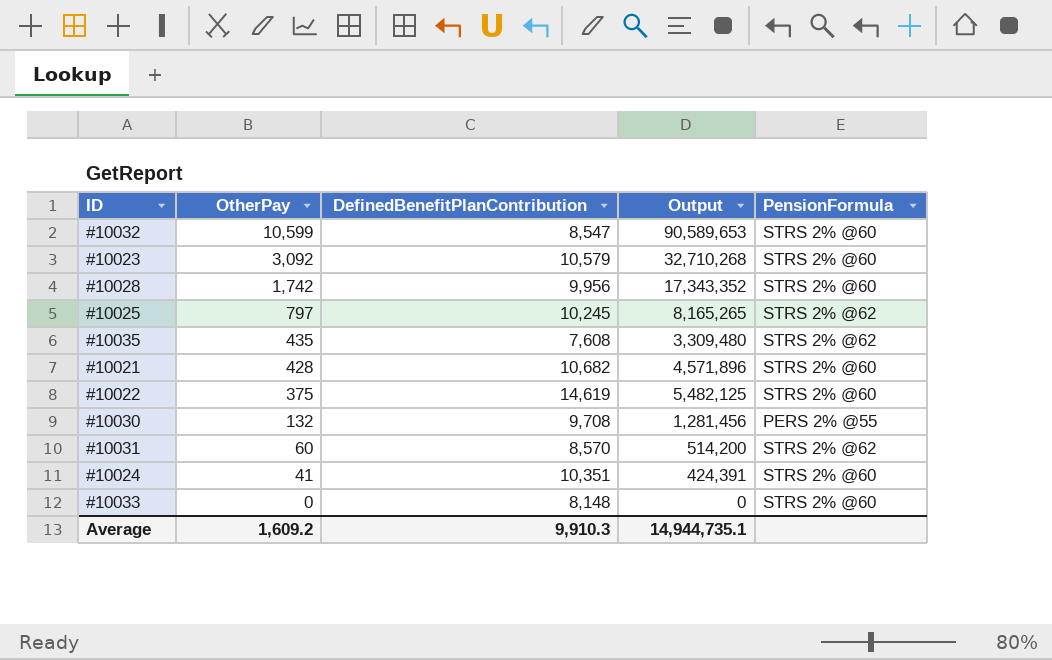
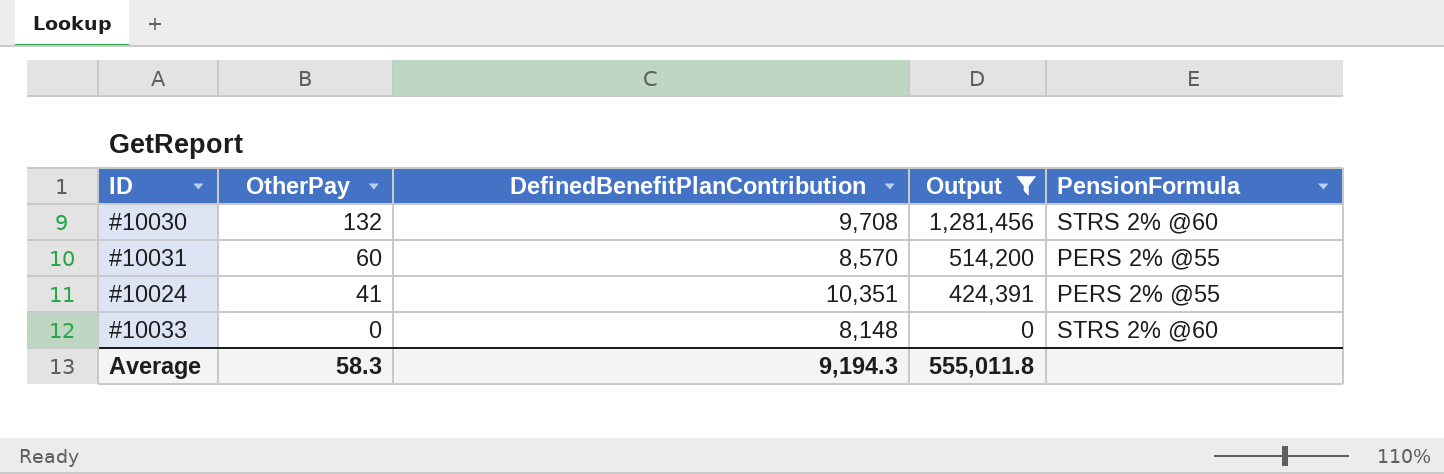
filter: none -> Output <= 1,281,456
#10030 | PensionFormula: PERS 2% @55 -> STRS 2% @60
#10031 | PensionFormula: STRS 2% @62 -> PERS 2% @55
#10024 | PensionFormula: STRS 2% @60 -> PERS 2% @55
Average | OtherPay: 1,609.2 -> 58.3
Average | DefinedBenefitPlanContribution: 9,910.3 -> 9,194.3
Average | Output: 14,944,735.1 -> 555,011.8

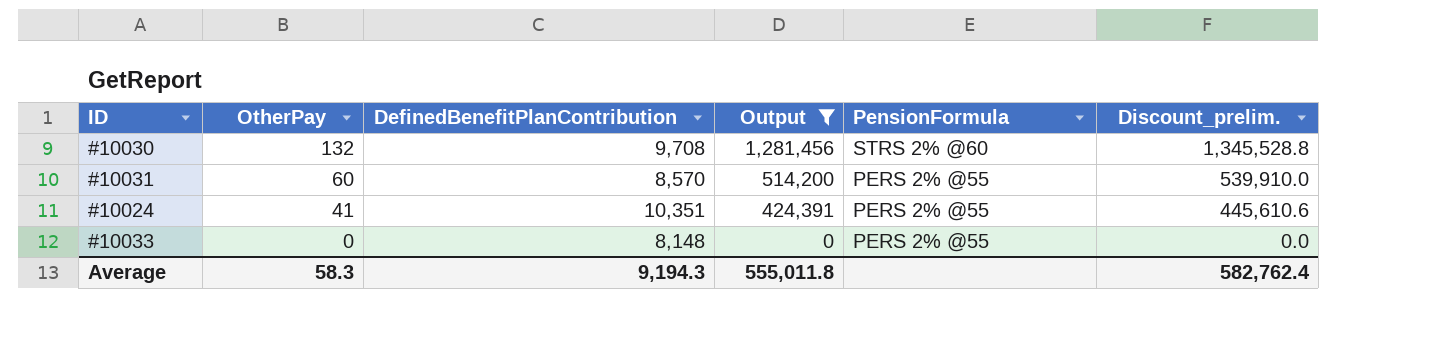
column Discount_prelim. | formula: none -> [Output] * 1.05
#10033 | PensionFormula: STRS 2% @60 -> PERS 2% @55

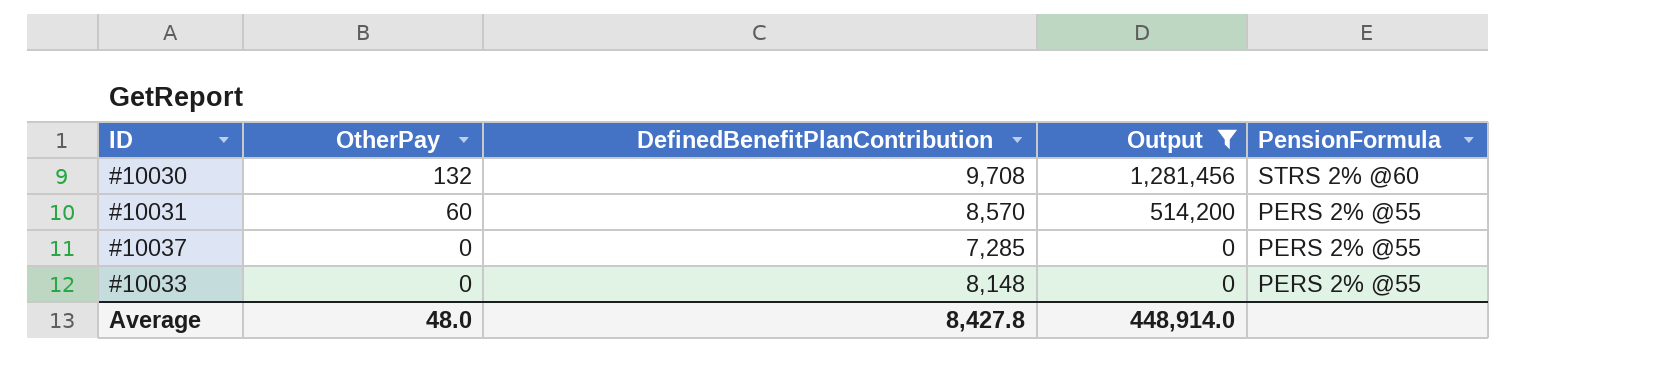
column Discount_prelim. | formula: [Output] * 1.05 -> none
row #10024: 41 | 10,351 | 424,391 | PERS 2% @55 | 445,610.6 -> none
row #10037: none -> 0 | 7,285 | 0 | PERS 2% @55
Average | OtherPay: 58.3 -> 48.0
Average | DefinedBenefitPlanContribution: 9,194.3 -> 8,427.8
Average | Output: 555,011.8 -> 448,914.0

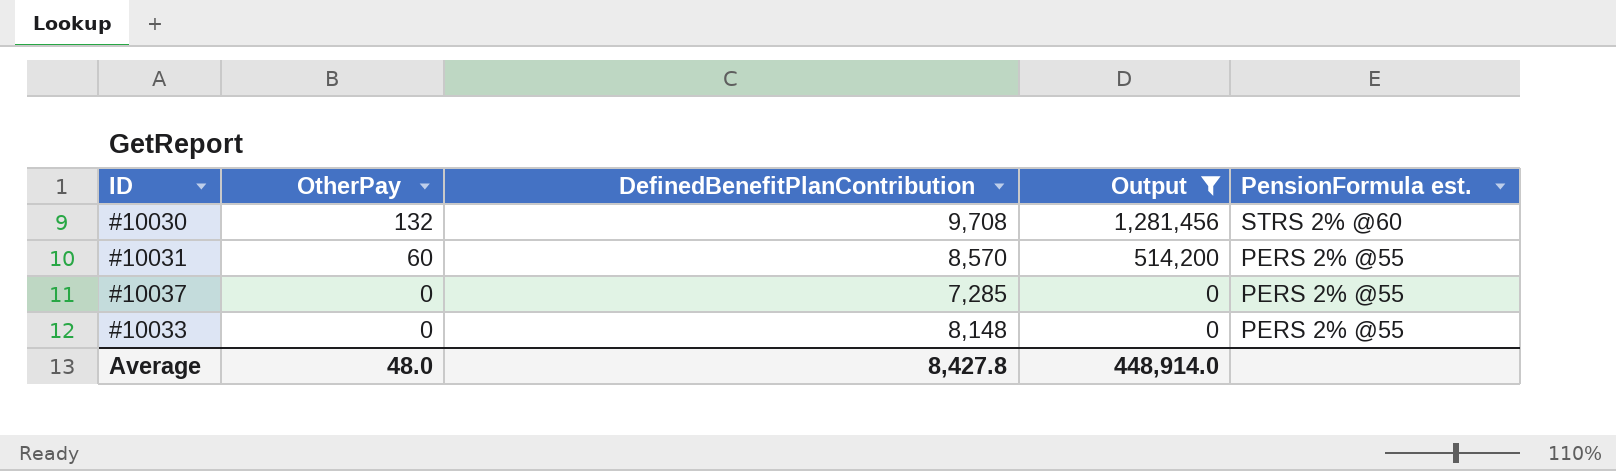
column name: PensionFormula -> PensionFormula est.

